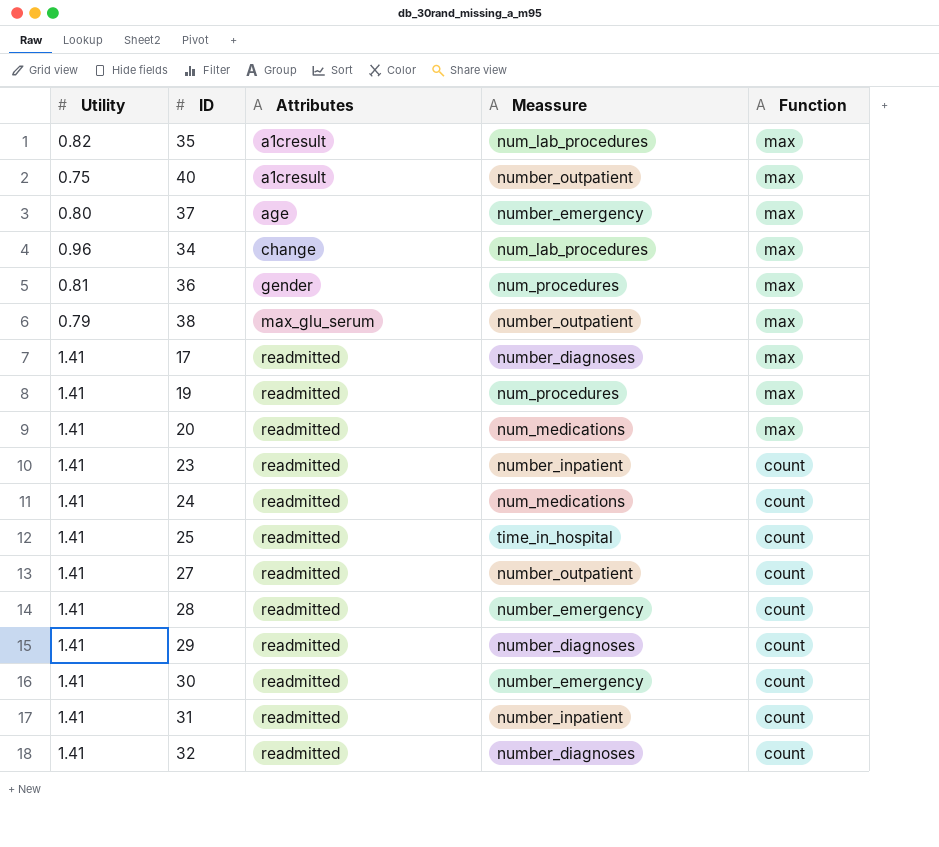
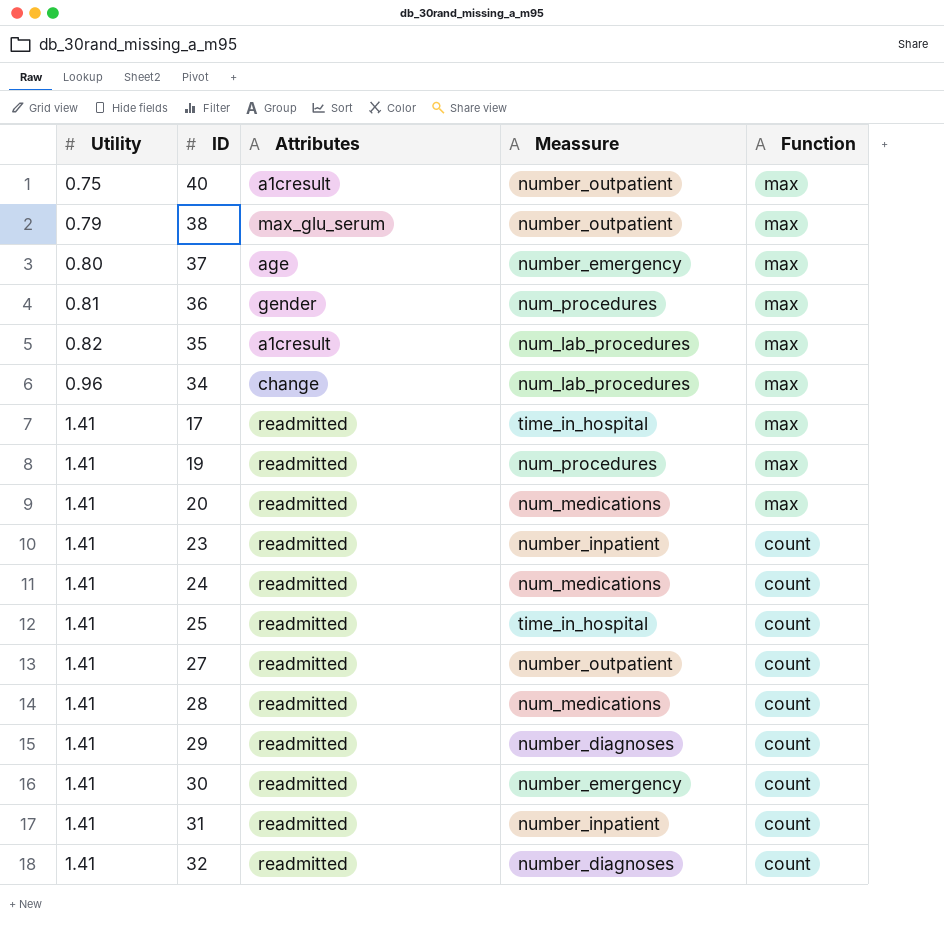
row order: Attributes ascending -> Utility ascending
17 | Meassure: number_diagnoses -> time_in_hospital
28 | Meassure: number_emergency -> num_medications

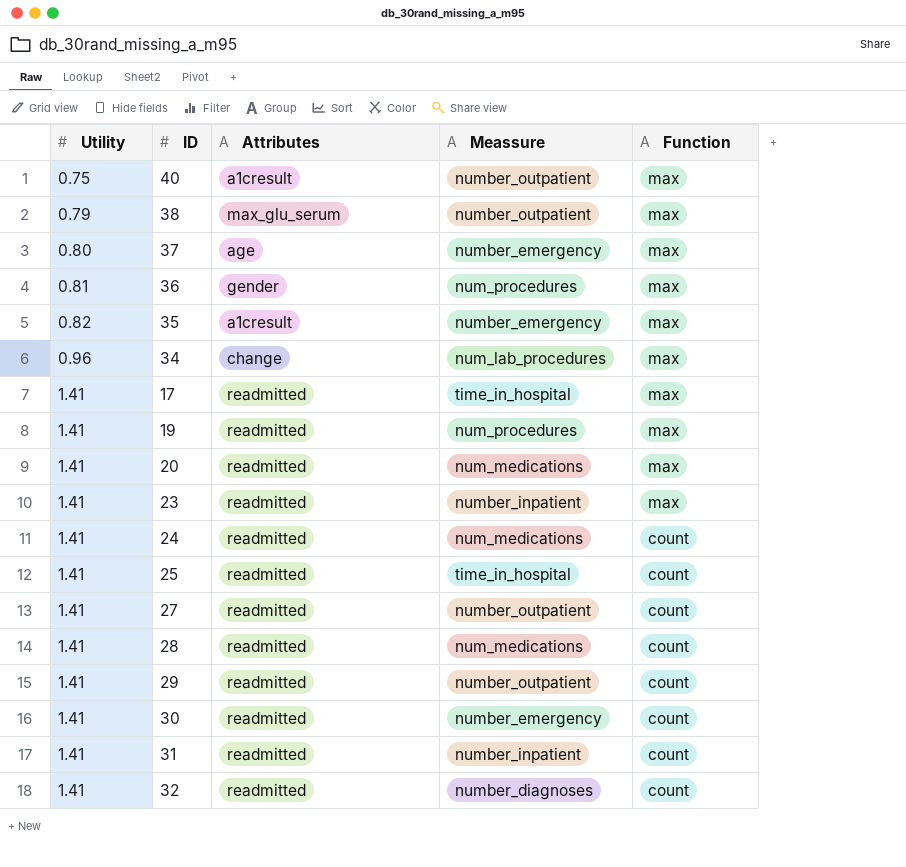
35 | Meassure: num_lab_procedures -> number_emergency
23 | Function: count -> max
29 | Meassure: number_diagnoses -> number_outpatient

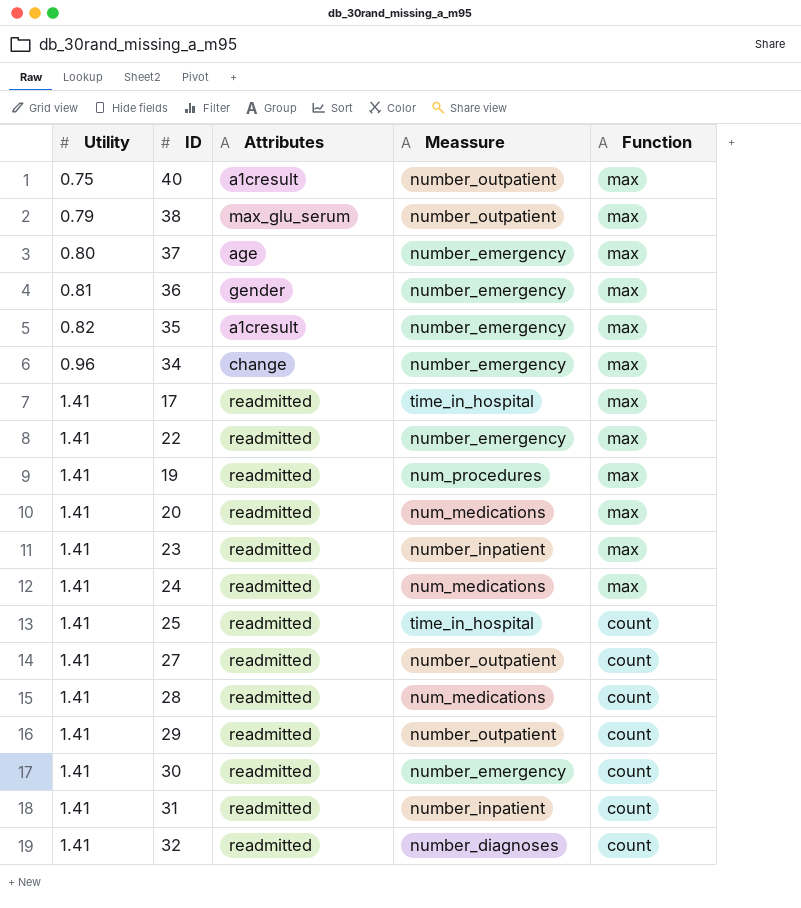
36 | Meassure: num_procedures -> number_emergency
34 | Meassure: num_lab_procedures -> number_emergency
row 22: none -> 1.41 | readmitted | number_emergency | max
24 | Function: count -> max

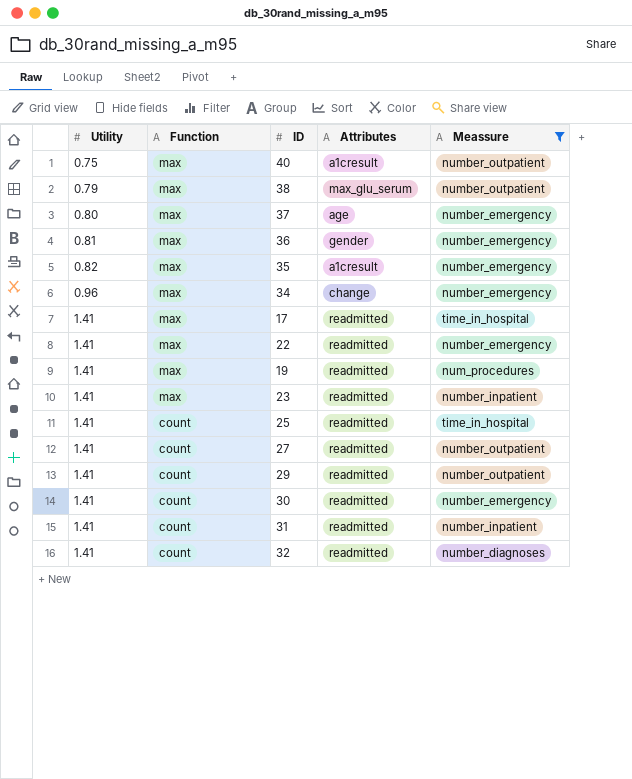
filter: none -> Meassure != num_medications
column Function | position: 5 -> 2

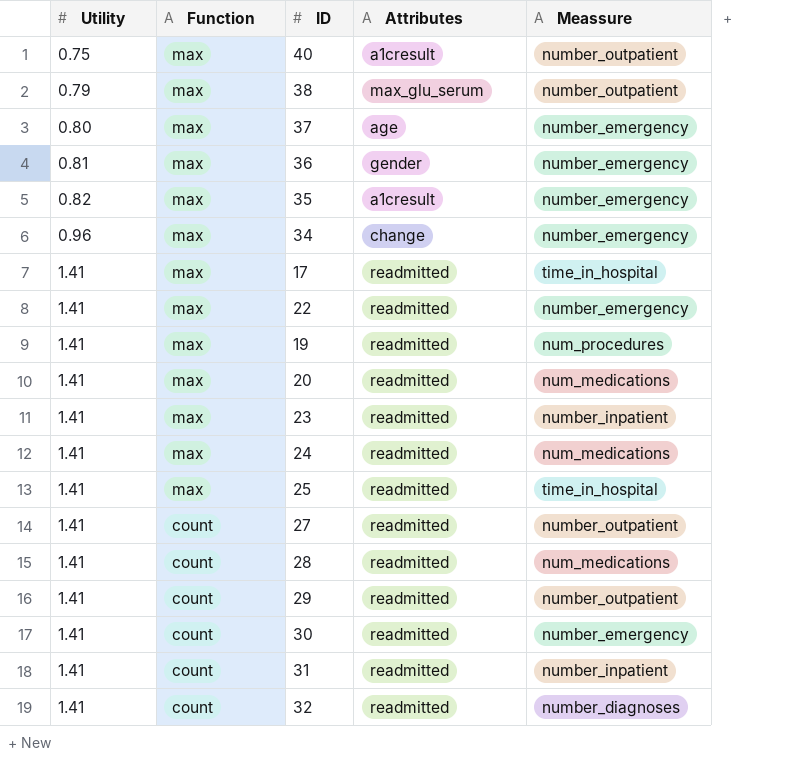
filter: Meassure != num_medications -> none
25 | Function: count -> max

